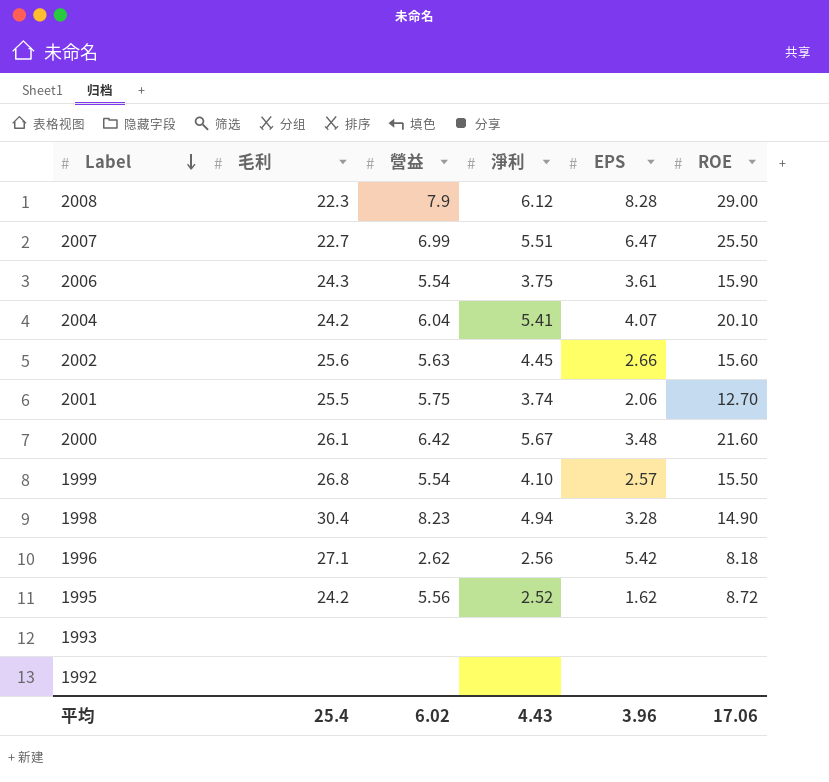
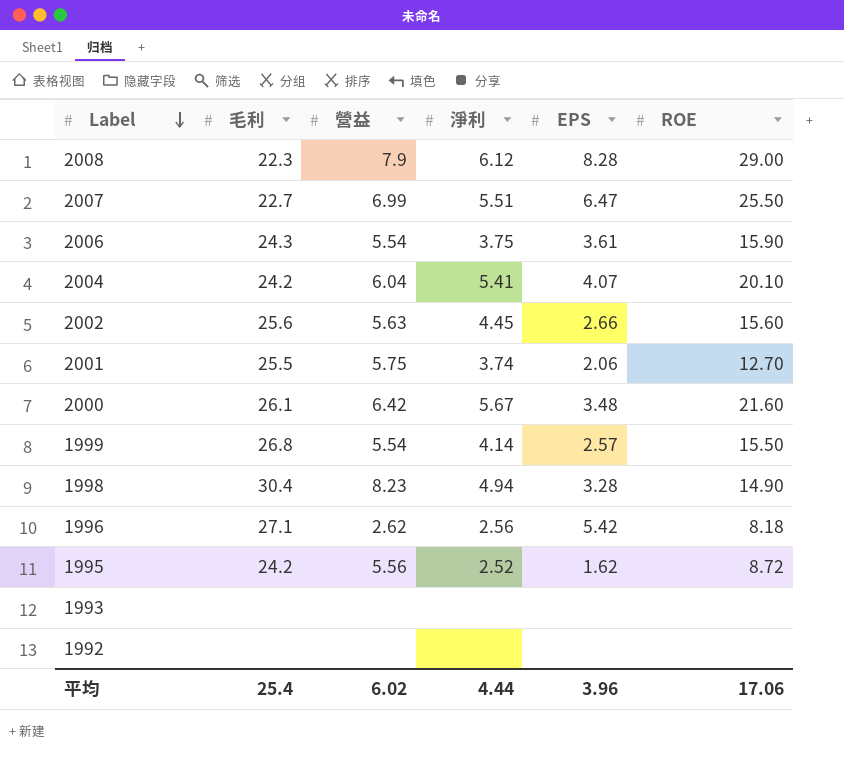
1999 | 淨利: 4.10 -> 4.14
平均 | 淨利: 4.43 -> 4.44

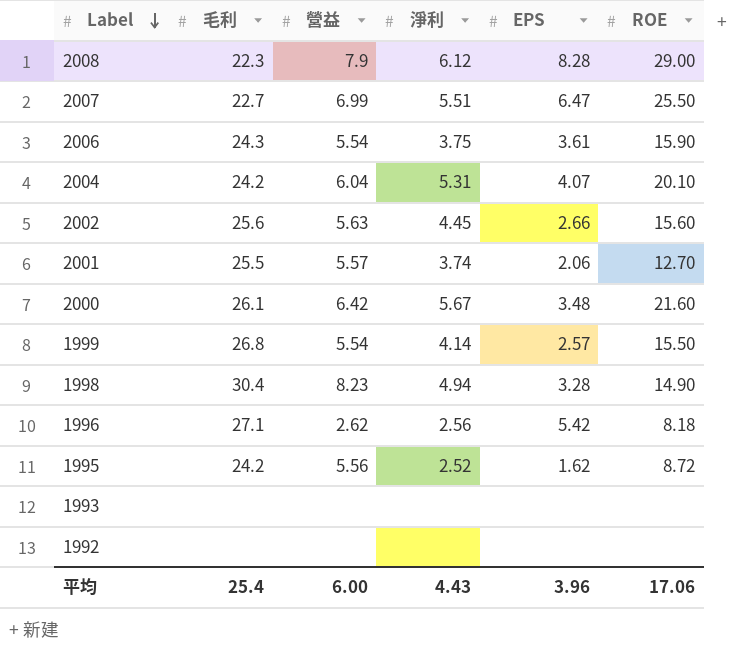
2004 | 淨利: 5.41 -> 5.31
2001 | 營益: 5.75 -> 5.57
平均 | 營益: 6.02 -> 6.00
平均 | 淨利: 4.44 -> 4.43

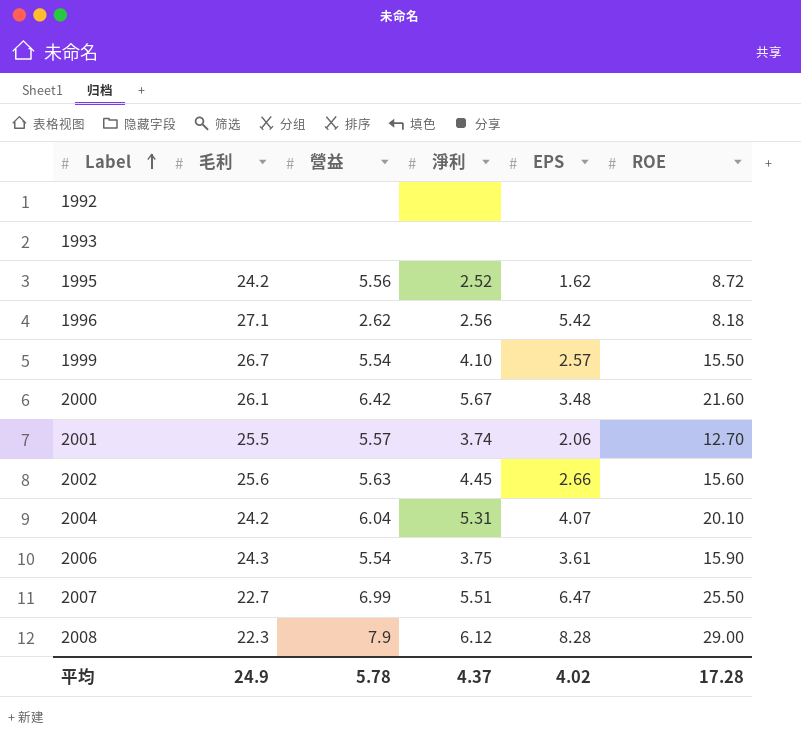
row order: Label descending -> Label ascending
row 1998: 30.4 | 8.23 | 4.94 | 3.28 | 14.90 -> none
1999 | 毛利: 26.8 -> 26.7
1999 | 淨利: 4.14 -> 4.10
平均 | 毛利: 25.4 -> 24.9
平均 | 營益: 6.00 -> 5.78
平均 | 淨利: 4.43 -> 4.37
平均 | EPS: 3.96 -> 4.02
平均 | ROE: 17.06 -> 17.28

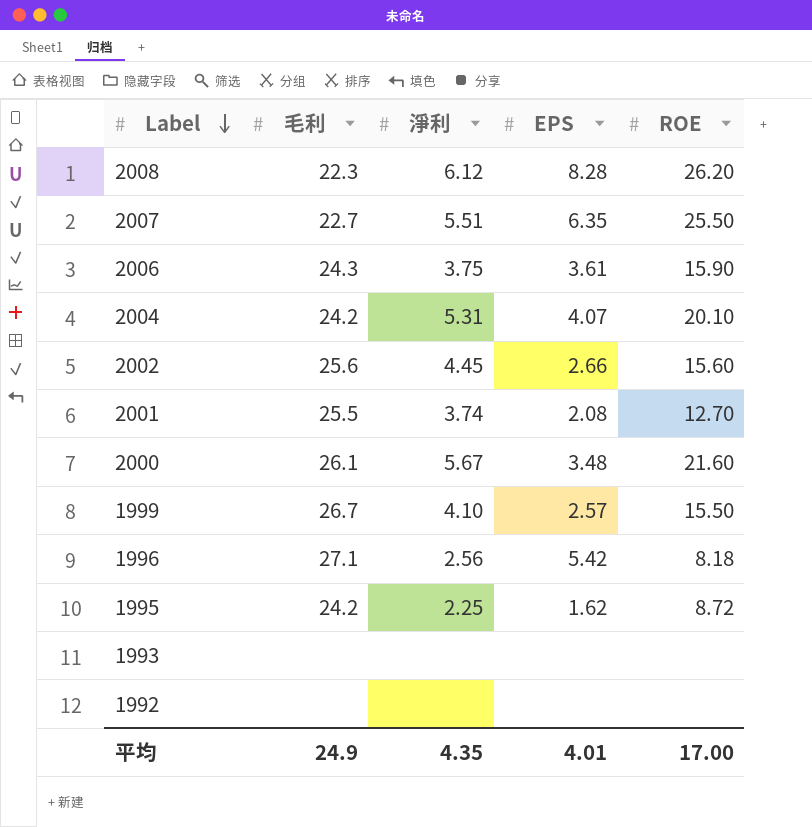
row order: Label ascending -> Label descending
column 營益 | position: 3 -> none
2008 | ROE: 29.00 -> 26.20
2007 | EPS: 6.47 -> 6.35
2001 | EPS: 2.06 -> 2.08
1995 | 淨利: 2.52 -> 2.25
平均 | 淨利: 4.37 -> 4.35
平均 | EPS: 4.02 -> 4.01
平均 | ROE: 17.28 -> 17.00

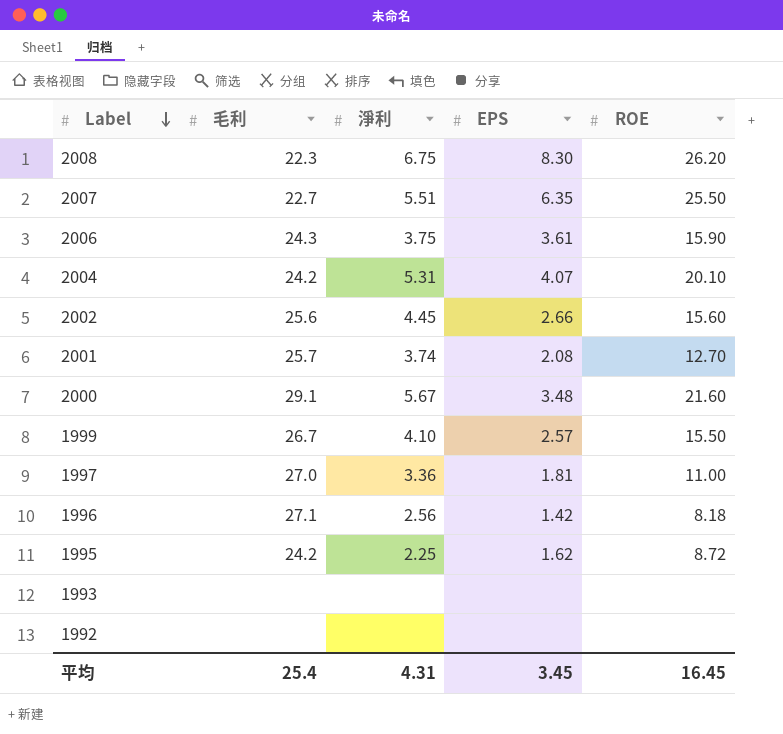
2008 | 淨利: 6.12 -> 6.75
2008 | EPS: 8.28 -> 8.30
2001 | 毛利: 25.5 -> 25.7
2000 | 毛利: 26.1 -> 29.1
row 1997: none -> 27.0 | 3.36 | 1.81 | 11.00
1996 | EPS: 5.42 -> 1.42
平均 | 毛利: 24.9 -> 25.4
平均 | 淨利: 4.35 -> 4.31
平均 | EPS: 4.01 -> 3.45
平均 | ROE: 17.00 -> 16.45

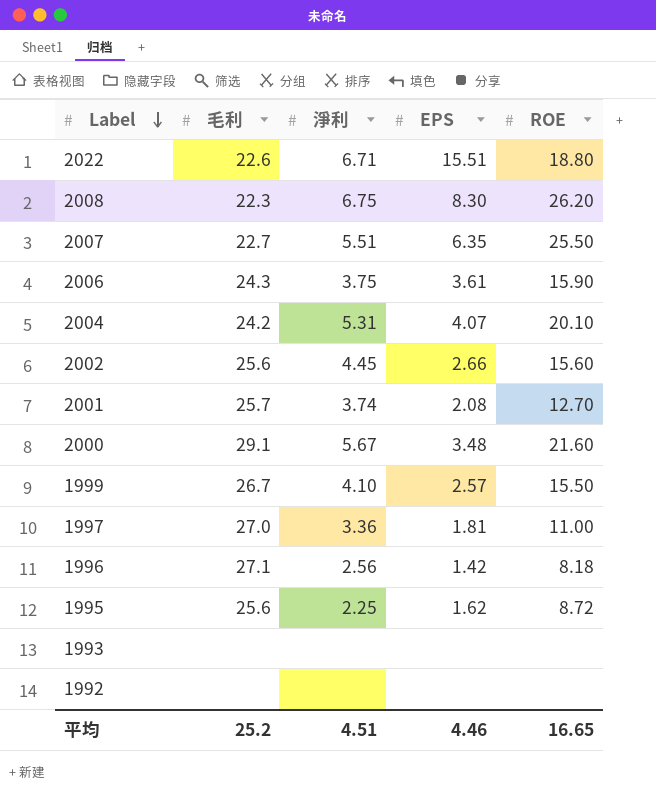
row 2022: none -> 22.6 | 6.71 | 15.51 | 18.80
1995 | 毛利: 24.2 -> 25.6
平均 | 毛利: 25.4 -> 25.2
平均 | 淨利: 4.31 -> 4.51
平均 | EPS: 3.45 -> 4.46
平均 | ROE: 16.45 -> 16.65

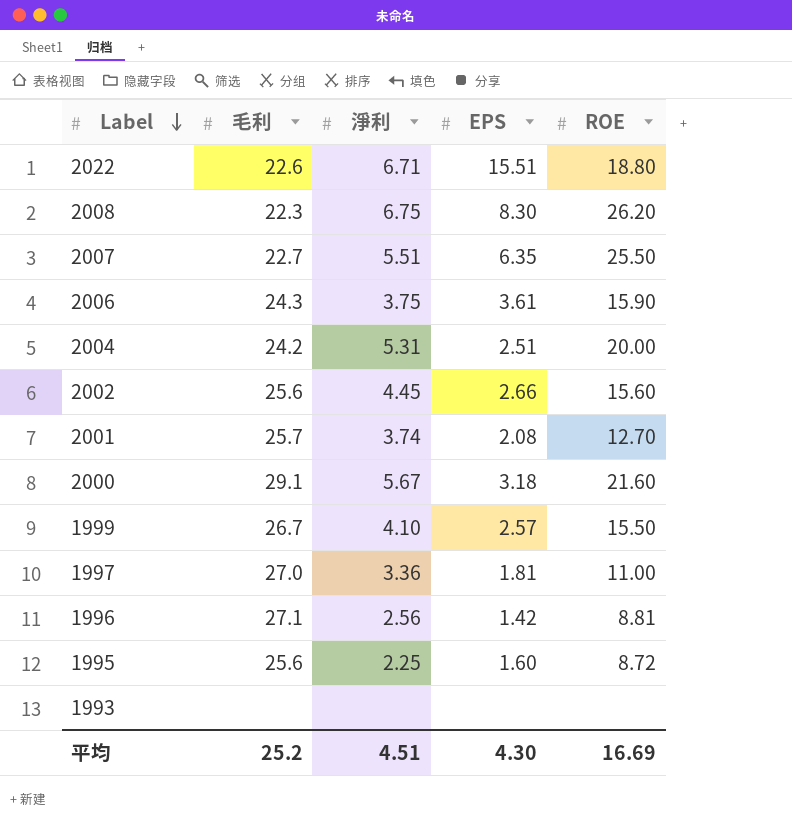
row 1992: none | none | none | none -> none
2004 | EPS: 4.07 -> 2.51
2004 | ROE: 20.10 -> 20.00
2000 | EPS: 3.48 -> 3.18
1996 | ROE: 8.18 -> 8.81
1995 | EPS: 1.62 -> 1.60
平均 | EPS: 4.46 -> 4.30
平均 | ROE: 16.65 -> 16.69

